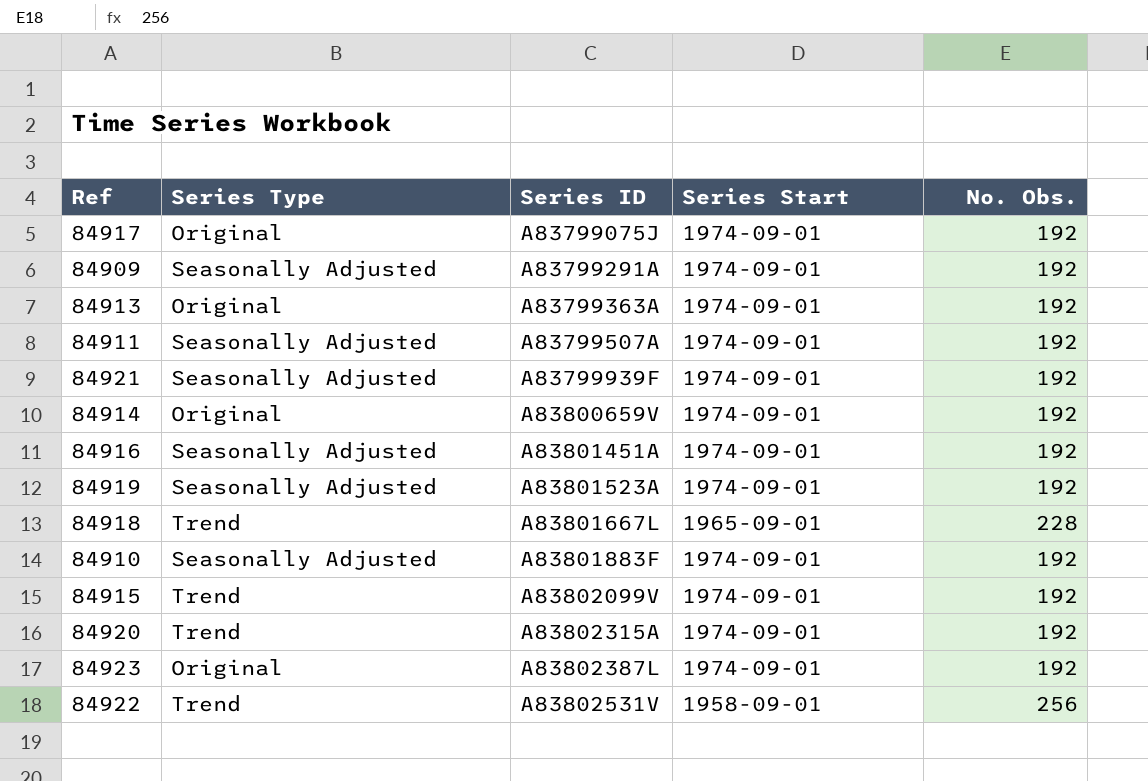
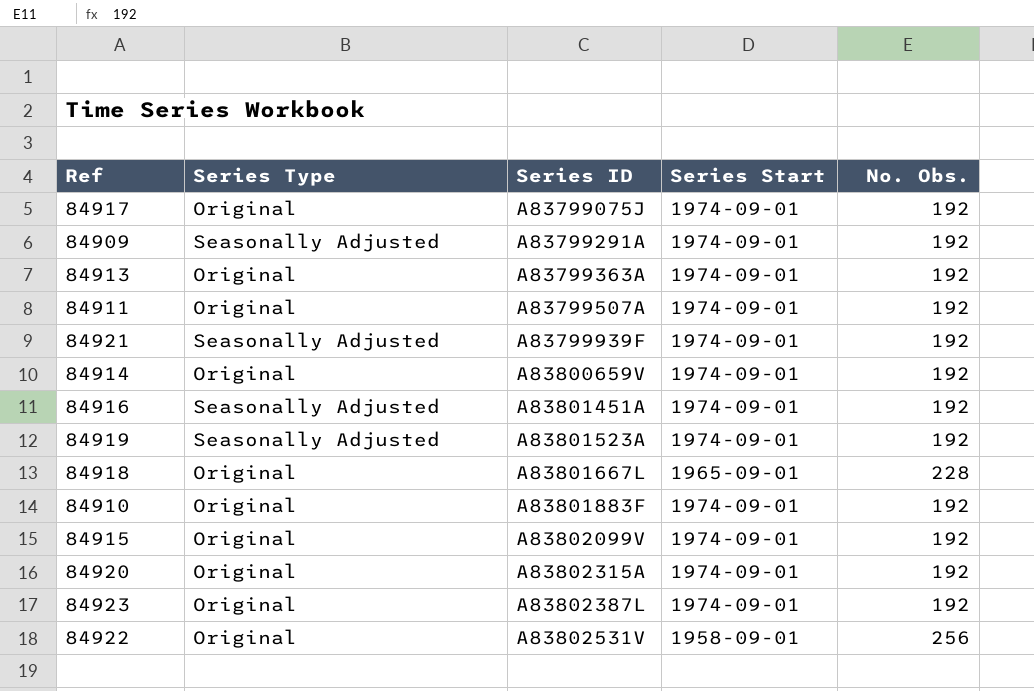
84911 | Series Type: Seasonally Adjusted -> Original
84918 | Series Type: Trend -> Original
84910 | Series Type: Seasonally Adjusted -> Original
84915 | Series Type: Trend -> Original
84920 | Series Type: Trend -> Original
84922 | Series Type: Trend -> Original

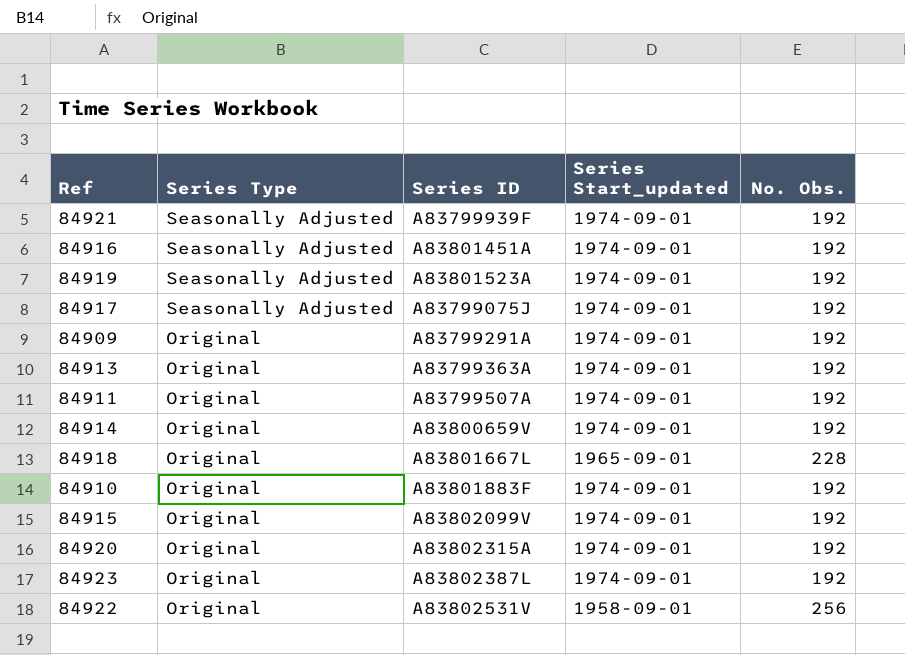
row order: Series ID ascending -> Series Type descending
column name: Series Start -> Series Start_updated
84917 | Series Type: Original -> Seasonally Adjusted
84909 | Series Type: Seasonally Adjusted -> Original

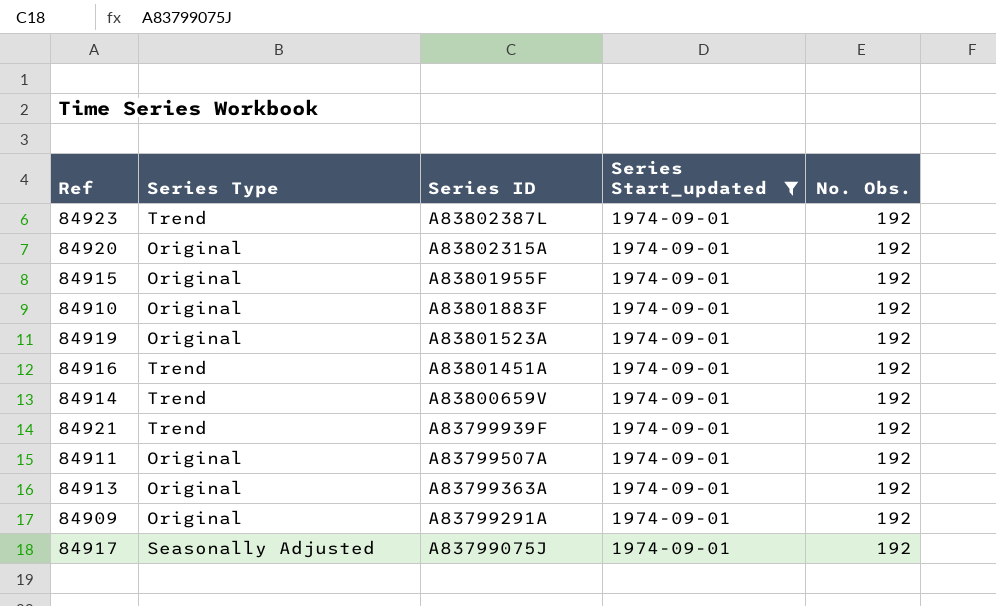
filter: none -> Series Start_updated = 1974-09-01
row order: Series Type descending -> Series ID descending
84923 | Series Type: Original -> Trend
84915 | Series ID: A83802099V -> A83801955F
84919 | Series Type: Seasonally Adjusted -> Original
84916 | Series Type: Seasonally Adjusted -> Trend
84914 | Series Type: Original -> Trend
84921 | Series Type: Seasonally Adjusted -> Trend

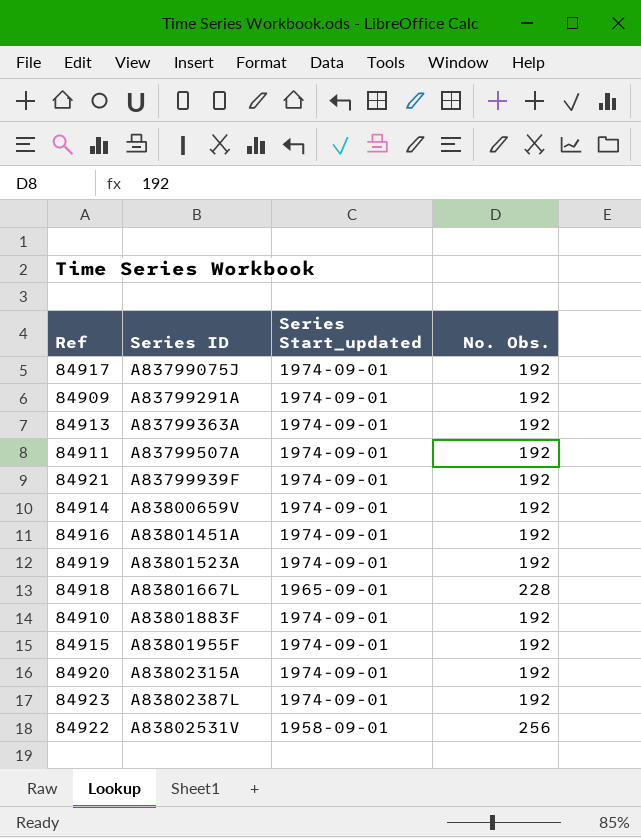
filter: Series Start_updated = 1974-09-01 -> none
row order: Series ID descending -> Series ID ascending
column Series Type | position: 2 -> none

